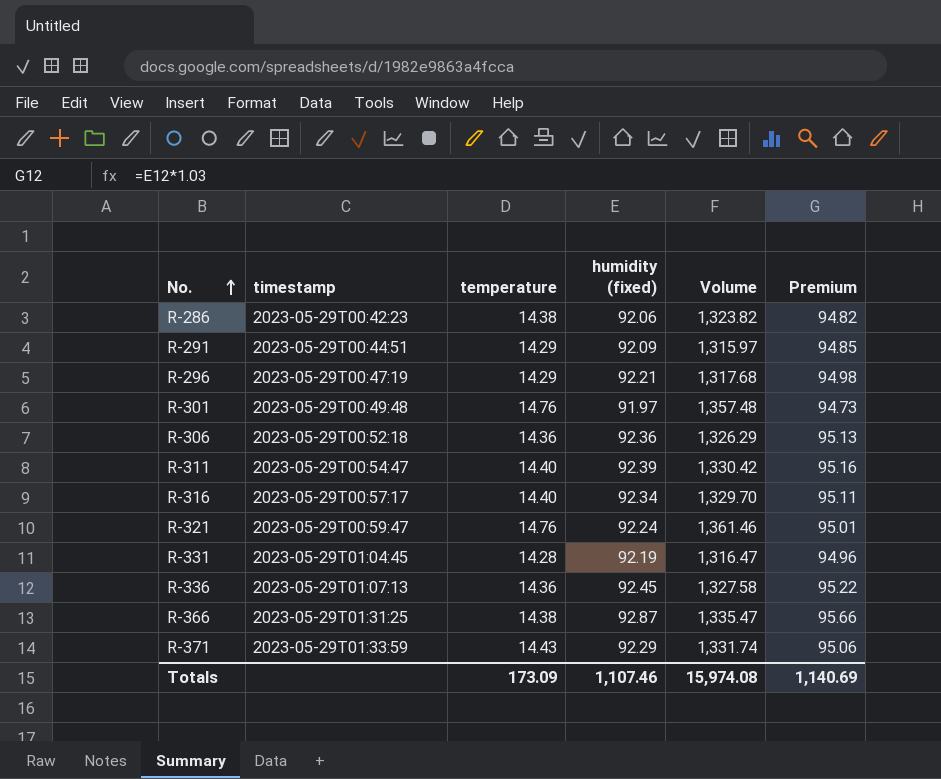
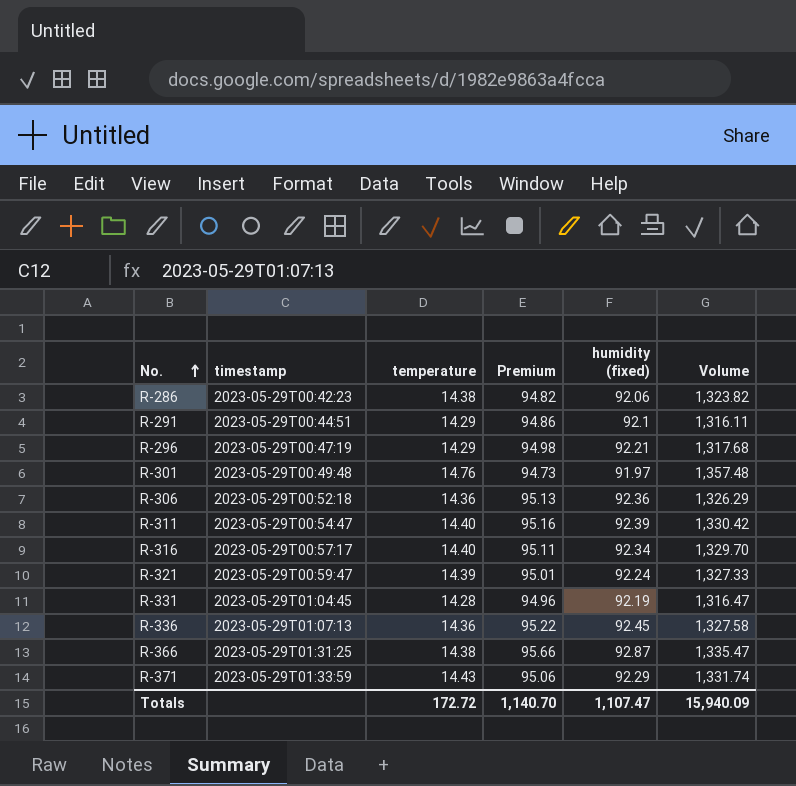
column Premium | position: 6 -> 4
R-291 | Premium: 94.85 -> 94.86
R-291 | humidity (fixed): 92.09 -> 92.1
R-291 | Volume: 1,315.97 -> 1,316.11
R-321 | temperature: 14.76 -> 14.39
R-321 | Volume: 1,361.46 -> 1,327.33
Totals | temperature: 173.09 -> 172.72
Totals | Premium: 1,140.69 -> 1,140.70
Totals | humidity (fixed): 1,107.46 -> 1,107.47
Totals | Volume: 15,974.08 -> 15,940.09

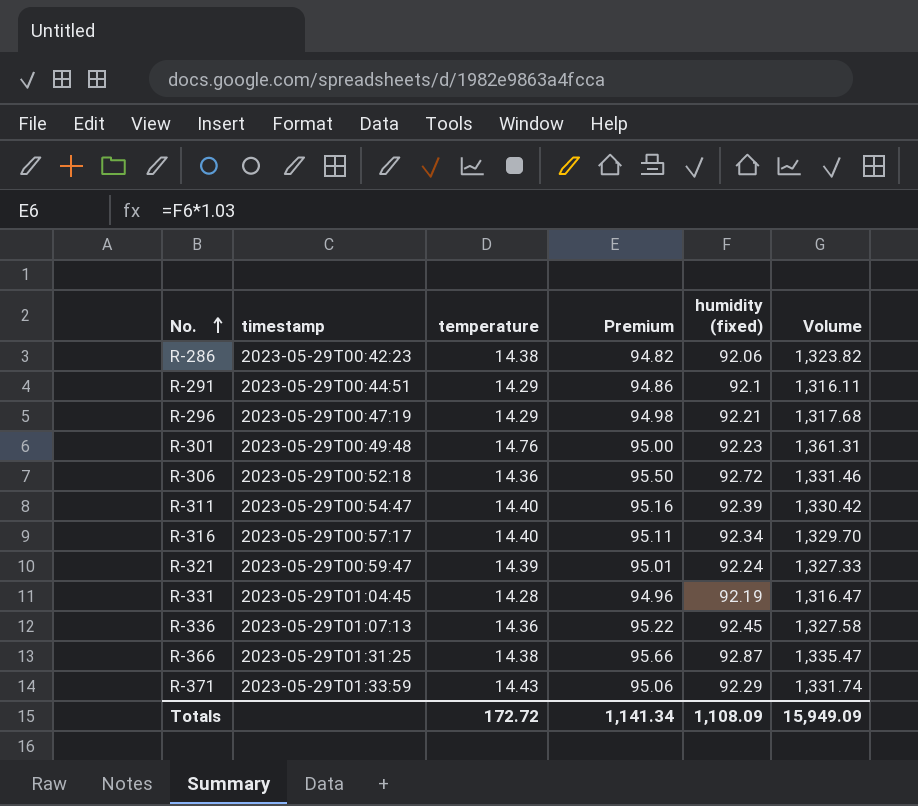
R-301 | Premium: 94.73 -> 95.00
R-301 | humidity (fixed): 91.97 -> 92.23
R-301 | Volume: 1,357.48 -> 1,361.31
R-306 | Premium: 95.13 -> 95.50
R-306 | humidity (fixed): 92.36 -> 92.72
R-306 | Volume: 1,326.29 -> 1,331.46
Totals | Premium: 1,140.70 -> 1,141.34
Totals | humidity (fixed): 1,107.47 -> 1,108.09
Totals | Volume: 15,940.09 -> 15,949.09

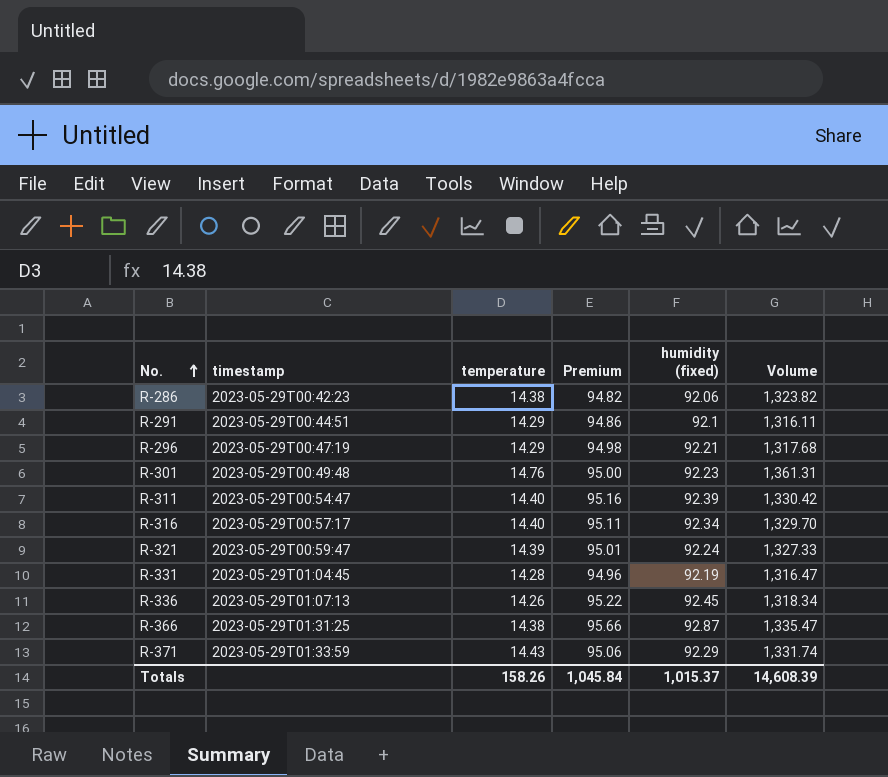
row R-306: 2023-05-29T00:52:18 | 14.36 | 95.50 | 92.72 | 1,331.46 -> none
R-336 | temperature: 14.36 -> 14.26
R-336 | Volume: 1,327.58 -> 1,318.34
Totals | temperature: 172.72 -> 158.26
Totals | Premium: 1,141.34 -> 1,045.84
Totals | humidity (fixed): 1,108.09 -> 1,015.37
Totals | Volume: 15,949.09 -> 14,608.39

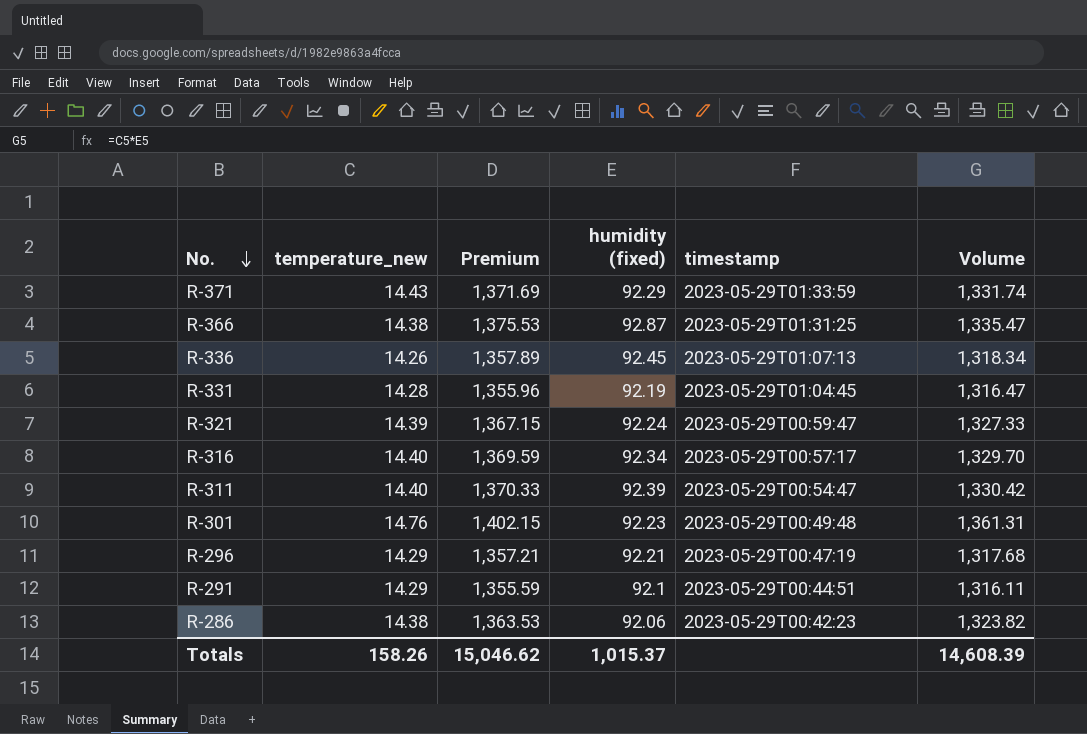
row order: No. ascending -> No. descending
column name: temperature -> temperature_new
column Premium | formula: [humidity (fixed)] * 1.03 -> [Volume] * 1.03
column timestamp | position: 2 -> 5
Totals | Premium: 1,045.84 -> 15,046.62

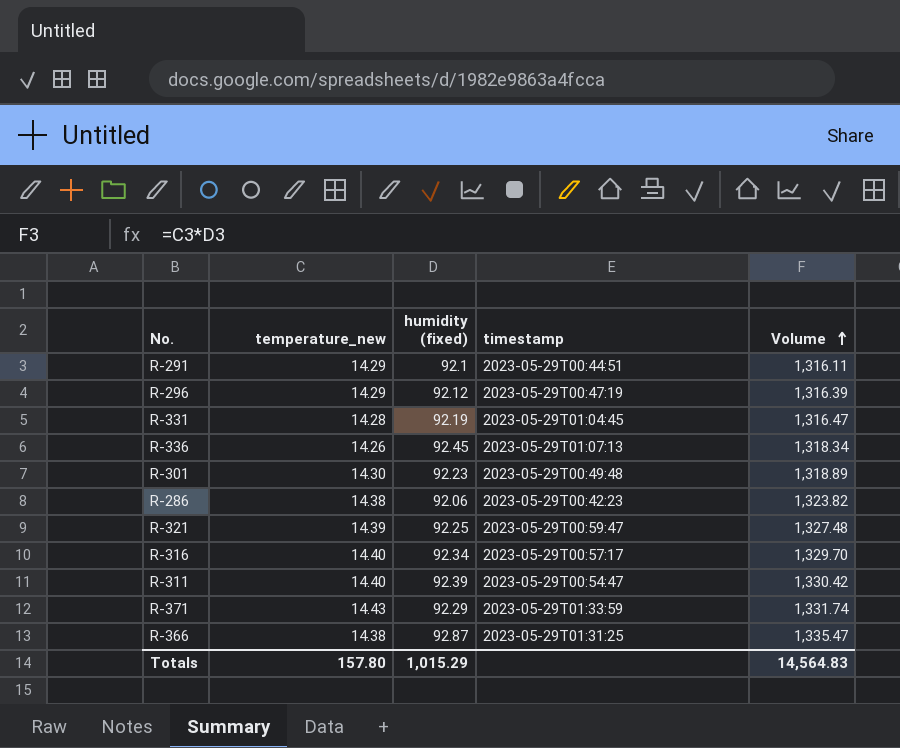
row order: No. descending -> Volume ascending
column Premium | formula: [Volume] * 1.03 -> none
R-296 | humidity (fixed): 92.21 -> 92.12
R-296 | Volume: 1,317.68 -> 1,316.39
R-301 | temperature_new: 14.76 -> 14.30
R-301 | Volume: 1,361.31 -> 1,318.89
R-321 | humidity (fixed): 92.24 -> 92.25
R-321 | Volume: 1,327.33 -> 1,327.48
Totals | temperature_new: 158.26 -> 157.80
Totals | humidity (fixed): 1,015.37 -> 1,015.29
Totals | Volume: 14,608.39 -> 14,564.83

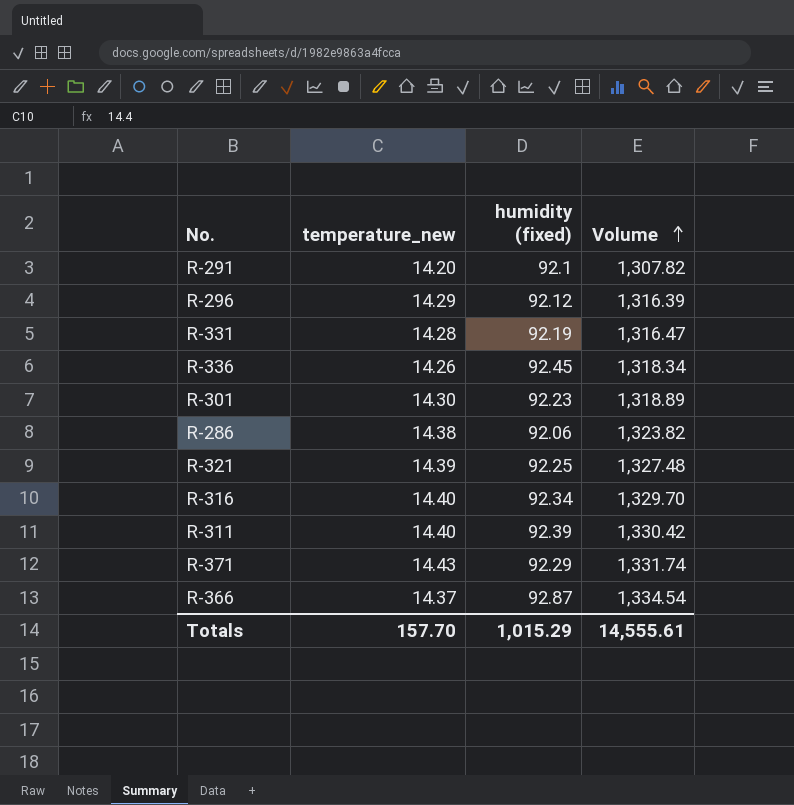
column timestamp | position: 4 -> none
R-291 | temperature_new: 14.29 -> 14.20
R-291 | Volume: 1,316.11 -> 1,307.82
R-366 | temperature_new: 14.38 -> 14.37
R-366 | Volume: 1,335.47 -> 1,334.54
Totals | temperature_new: 157.80 -> 157.70
Totals | Volume: 14,564.83 -> 14,555.61

